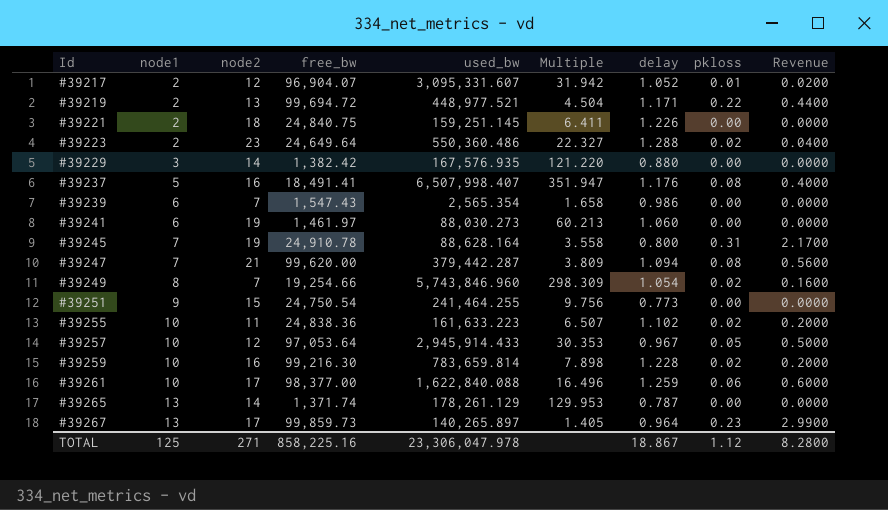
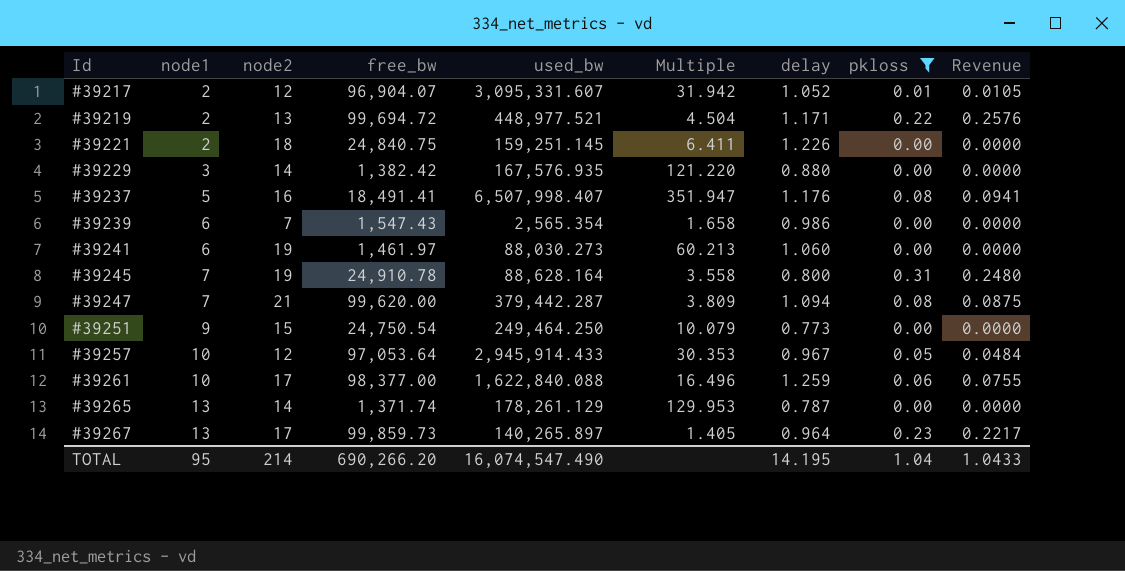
filter: none -> pkloss != 0.02
column Revenue | formula: [node1] * [pkloss] -> [delay] * [pkloss]
#39251 | used_bw: 241,464.255 -> 249,464.250
#39251 | Multiple: 9.756 -> 10.079
TOTAL | node1: 125 -> 95
TOTAL | node2: 271 -> 214
TOTAL | free_bw: 858,225.16 -> 690,266.20
TOTAL | used_bw: 23,306,047.978 -> 16,074,547.490
TOTAL | delay: 18.867 -> 14.195
TOTAL | pkloss: 1.12 -> 1.04
TOTAL | Revenue: 8.2800 -> 1.0433

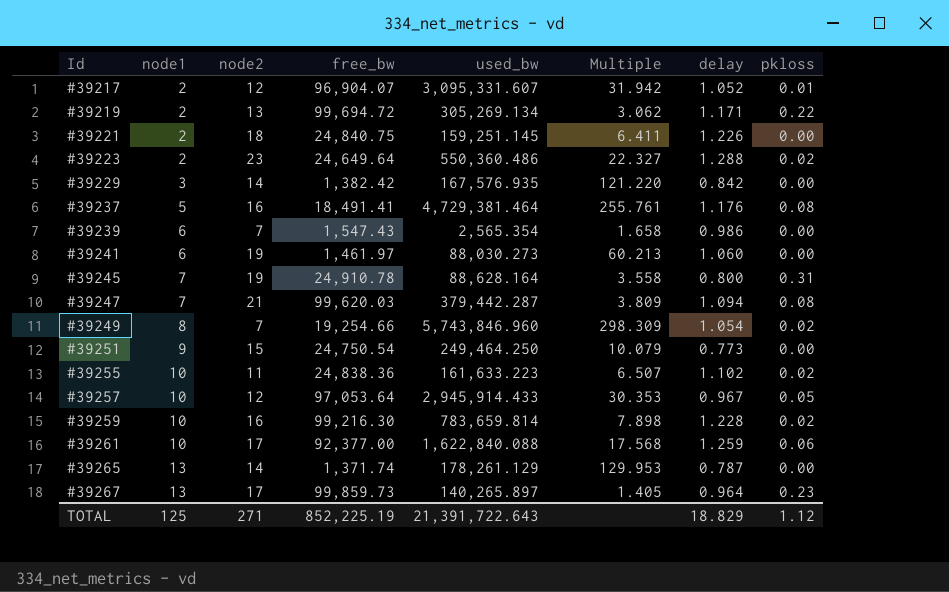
filter: pkloss != 0.02 -> none
column Revenue | formula: [delay] * [pkloss] -> none
#39219 | used_bw: 448,977.521 -> 305,269.134
#39219 | Multiple: 4.504 -> 3.062
#39229 | delay: 0.880 -> 0.842
#39237 | used_bw: 6,507,998.407 -> 4,729,381.464
#39237 | Multiple: 351.947 -> 255.761
#39247 | free_bw: 99,620.00 -> 99,620.03
#39261 | free_bw: 98,377.00 -> 92,377.00
#39261 | Multiple: 16.496 -> 17.568
TOTAL | node1: 95 -> 125
TOTAL | node2: 214 -> 271
TOTAL | free_bw: 690,266.20 -> 852,225.19
TOTAL | used_bw: 16,074,547.490 -> 21,391,722.643
TOTAL | delay: 14.195 -> 18.829
TOTAL | pkloss: 1.04 -> 1.12

